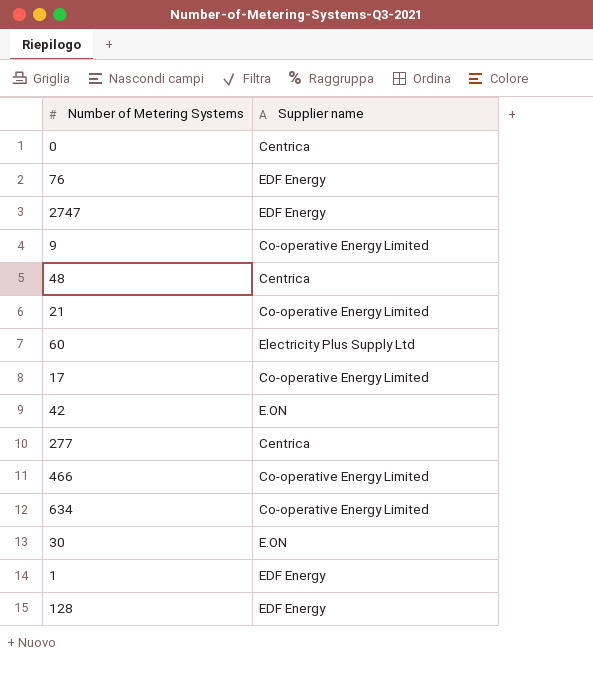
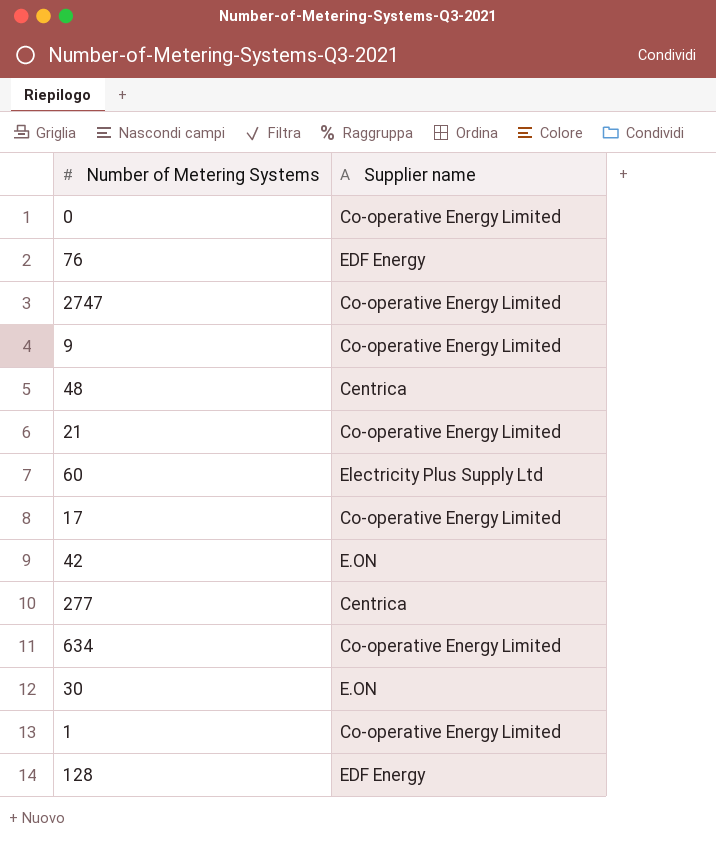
row 466: Co-operative Energy Limited -> none
0 | Supplier name: Centrica -> Co-operative Energy Limited
2747 | Supplier name: EDF Energy -> Co-operative Energy Limited
1 | Supplier name: EDF Energy -> Co-operative Energy Limited

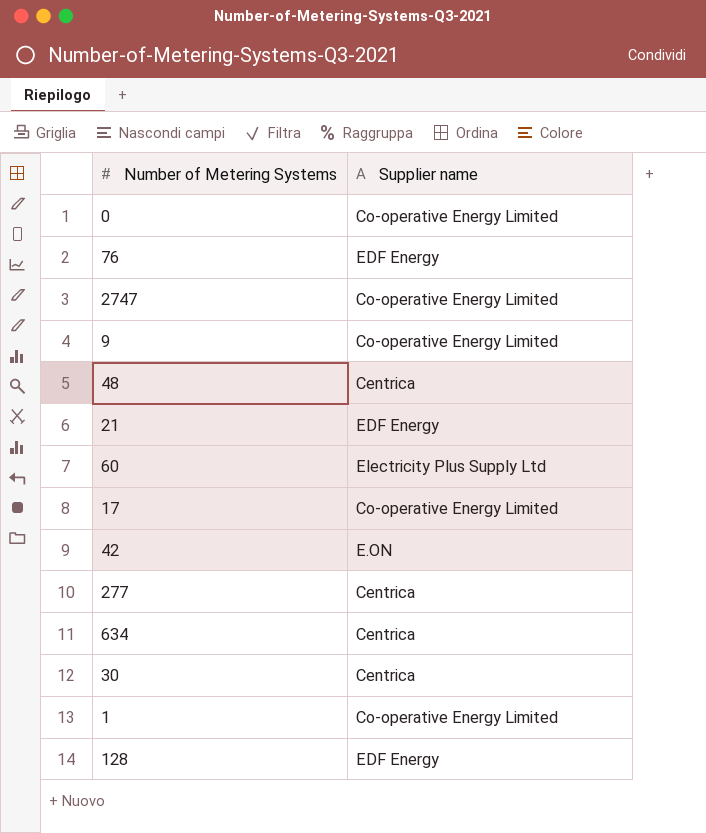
21 | Supplier name: Co-operative Energy Limited -> EDF Energy
634 | Supplier name: Co-operative Energy Limited -> Centrica
30 | Supplier name: E.ON -> Centrica

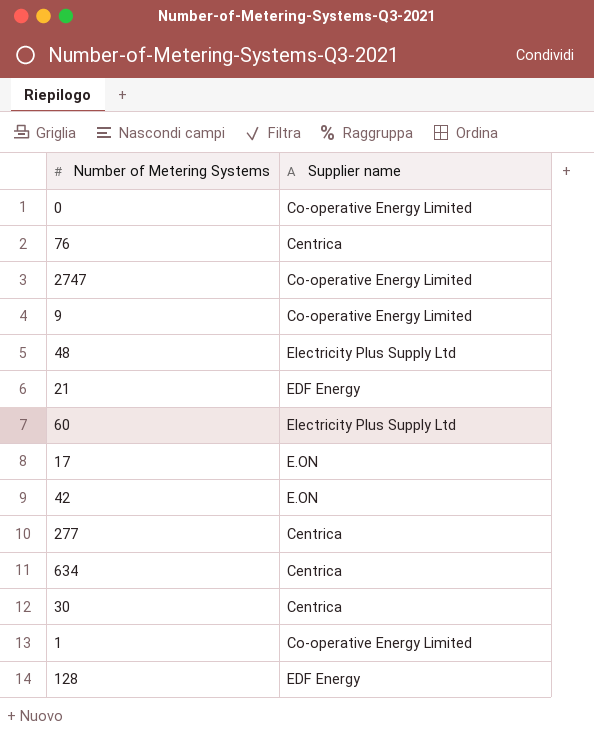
76 | Supplier name: EDF Energy -> Centrica
48 | Supplier name: Centrica -> Electricity Plus Supply Ltd
17 | Supplier name: Co-operative Energy Limited -> E.ON

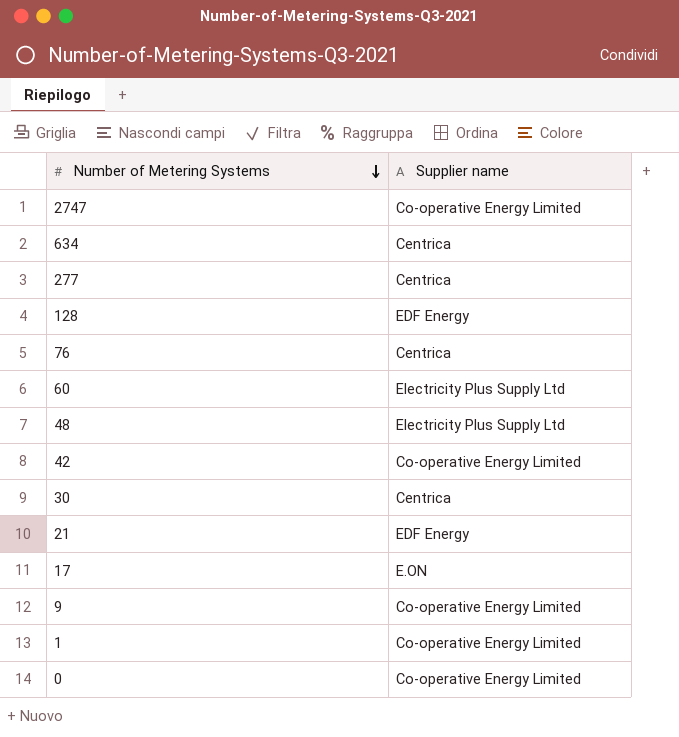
row order: none -> Number of Metering Systems descending
42 | Supplier name: E.ON -> Co-operative Energy Limited

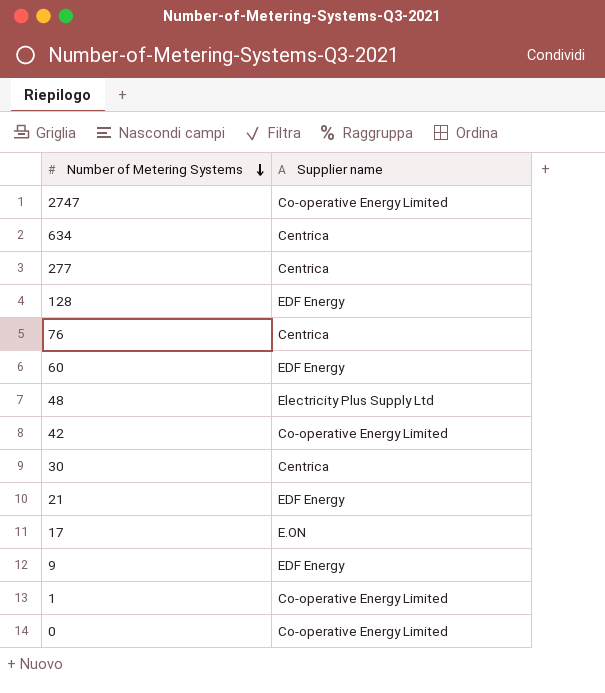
60 | Supplier name: Electricity Plus Supply Ltd -> EDF Energy
9 | Supplier name: Co-operative Energy Limited -> EDF Energy

